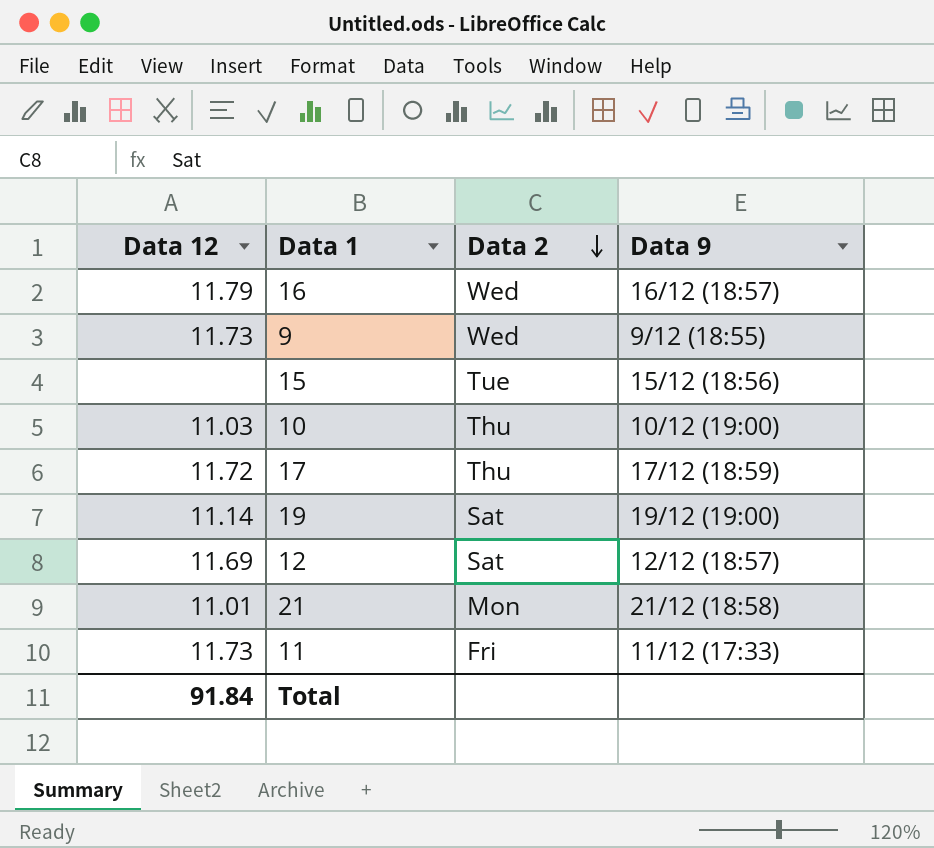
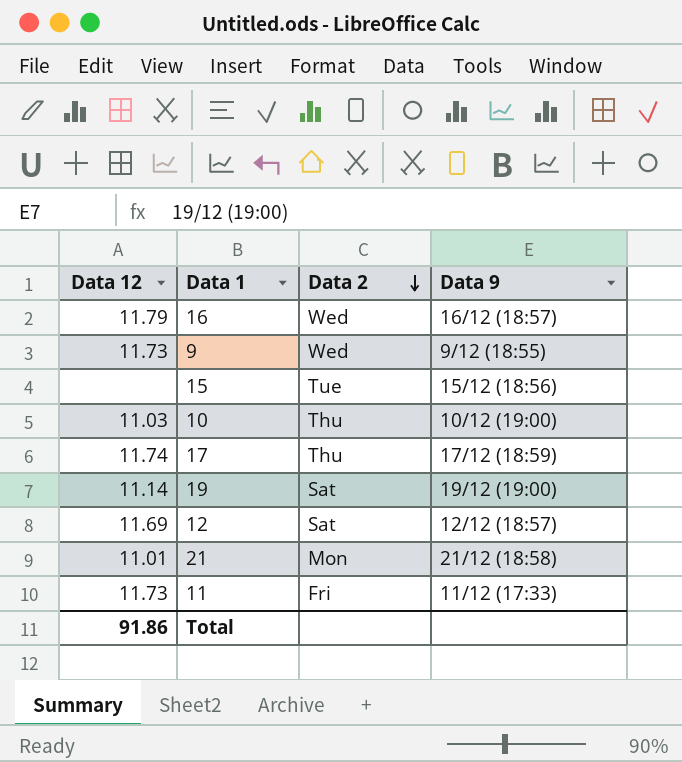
17 | Data 12: 11.72 -> 11.74
Total | Data 12: 91.84 -> 91.86

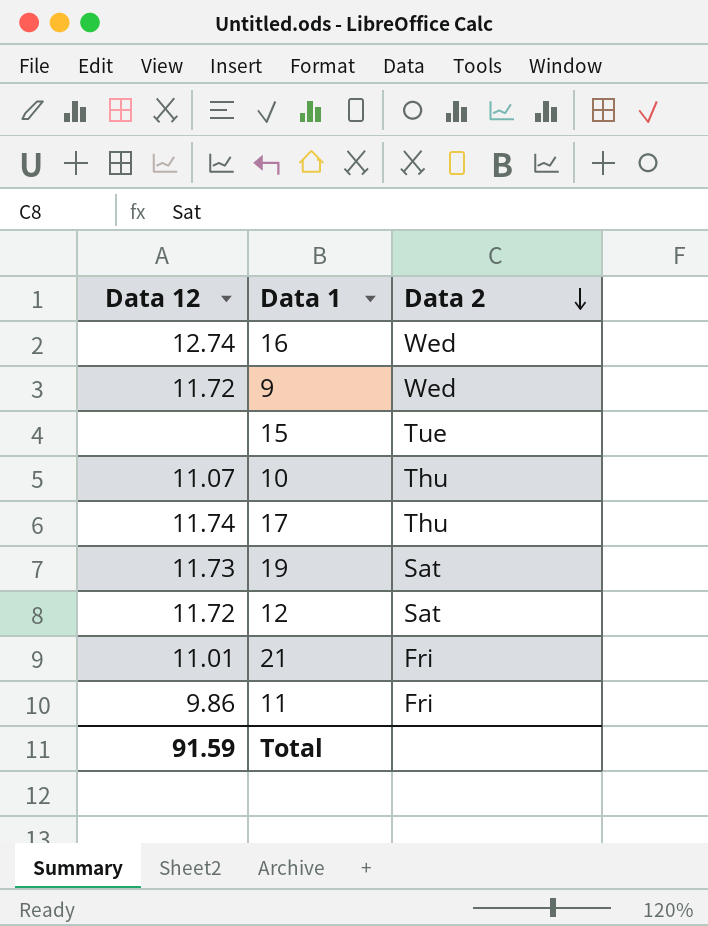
column Data 9 | position: 4 -> none
16 | Data 12: 11.79 -> 12.74
9 | Data 12: 11.73 -> 11.72
10 | Data 12: 11.03 -> 11.07
19 | Data 12: 11.14 -> 11.73
12 | Data 12: 11.69 -> 11.72
21 | Data 2: Mon -> Fri
11 | Data 12: 11.73 -> 9.86
Total | Data 12: 91.86 -> 91.59

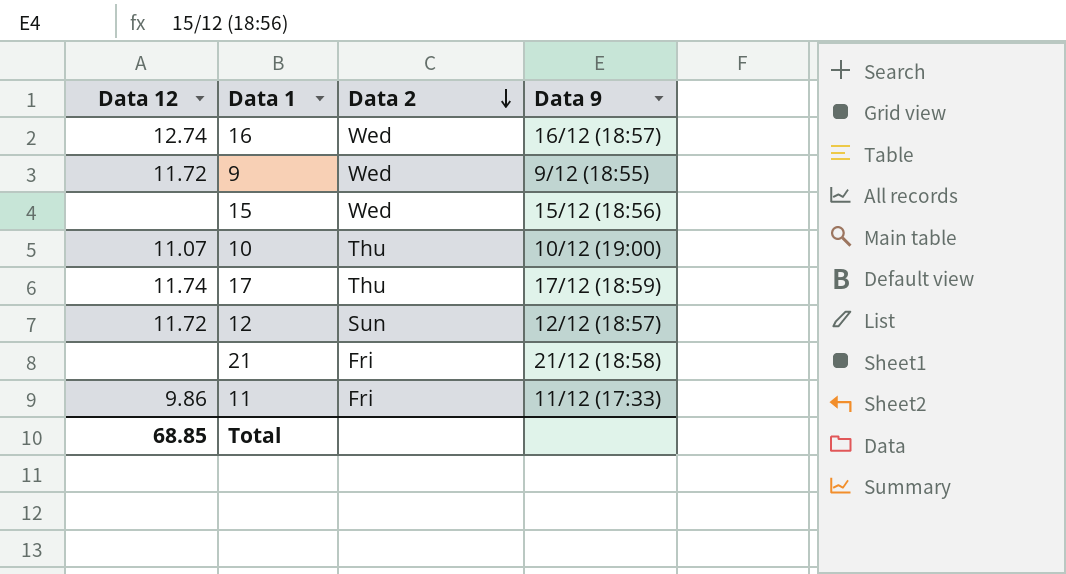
column Data 9 | position: none -> 4
row 19: 11.73 | Sat -> none
15 | Data 2: Tue -> Wed
12 | Data 2: Sat -> Sun
21 | Data 12: 11.01 -> none
Total | Data 12: 91.59 -> 68.85

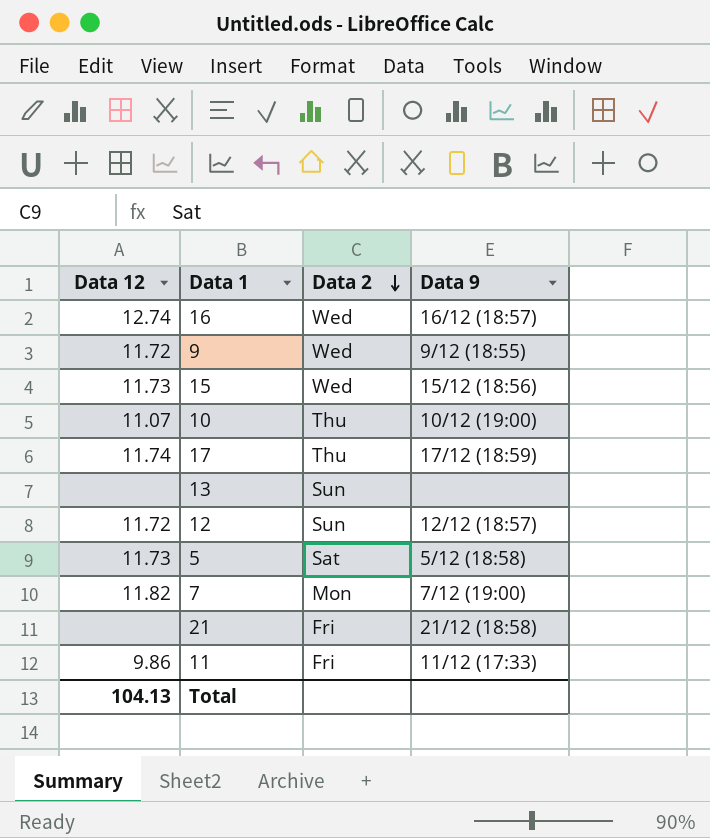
15 | Data 12: none -> 11.73
row 13: none -> none | Sun | none
row 5: none -> 11.73 | Sat | 5/12 (18:58)
row 7: none -> 11.82 | Mon | 7/12 (19:00)
Total | Data 12: 68.85 -> 104.13

